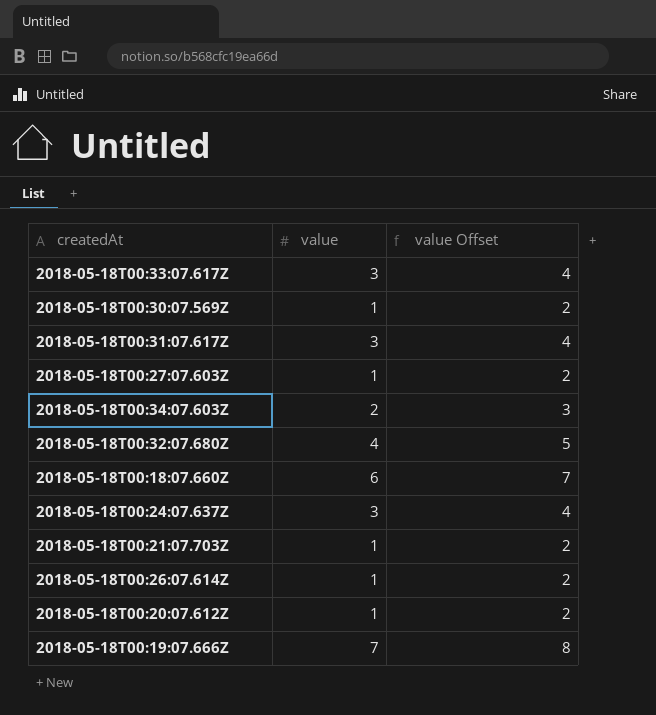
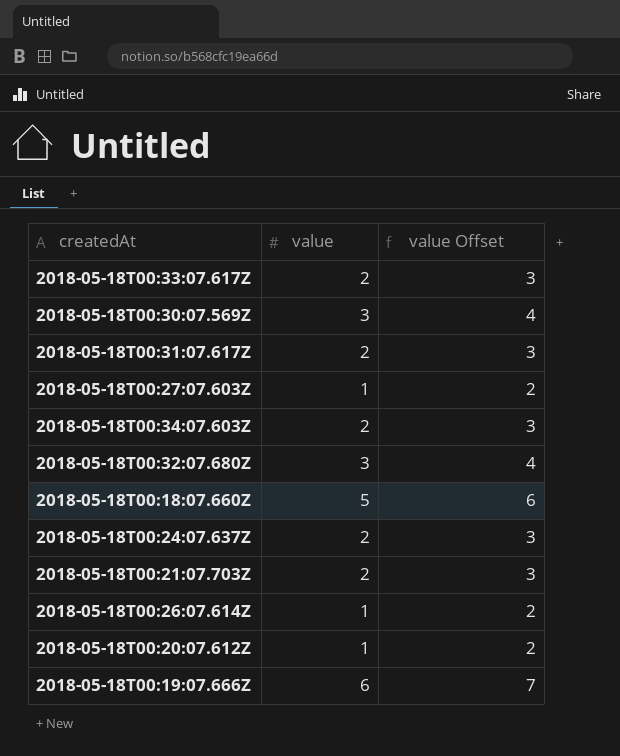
2018-05-18T00:33:07.617Z | value: 3 -> 2
2018-05-18T00:33:07.617Z | value Offset: 4 -> 3
2018-05-18T00:30:07.569Z | value: 1 -> 3
2018-05-18T00:30:07.569Z | value Offset: 2 -> 4
2018-05-18T00:31:07.617Z | value: 3 -> 2
2018-05-18T00:31:07.617Z | value Offset: 4 -> 3
2018-05-18T00:32:07.680Z | value: 4 -> 3
2018-05-18T00:32:07.680Z | value Offset: 5 -> 4
2018-05-18T00:18:07.660Z | value: 6 -> 5
2018-05-18T00:18:07.660Z | value Offset: 7 -> 6
2018-05-18T00:24:07.637Z | value: 3 -> 2
2018-05-18T00:24:07.637Z | value Offset: 4 -> 3
2018-05-18T00:21:07.703Z | value: 1 -> 2
2018-05-18T00:21:07.703Z | value Offset: 2 -> 3
2018-05-18T00:19:07.666Z | value: 7 -> 6
2018-05-18T00:19:07.666Z | value Offset: 8 -> 7

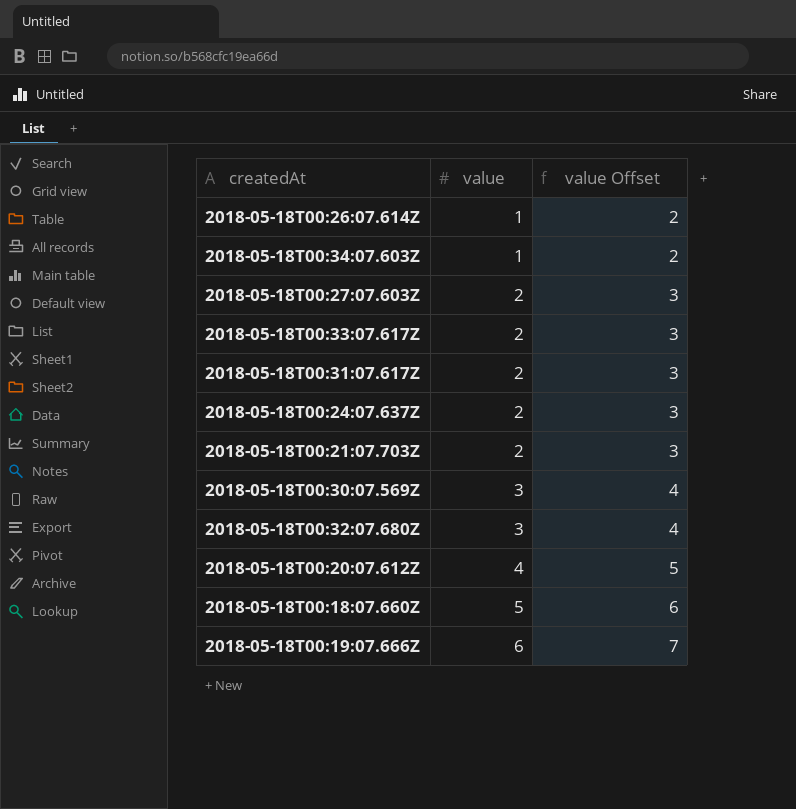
row order: none -> value ascending
2018-05-18T00:34:07.603Z | value: 2 -> 1
2018-05-18T00:34:07.603Z | value Offset: 3 -> 2
2018-05-18T00:27:07.603Z | value: 1 -> 2
2018-05-18T00:27:07.603Z | value Offset: 2 -> 3
2018-05-18T00:20:07.612Z | value: 1 -> 4
2018-05-18T00:20:07.612Z | value Offset: 2 -> 5

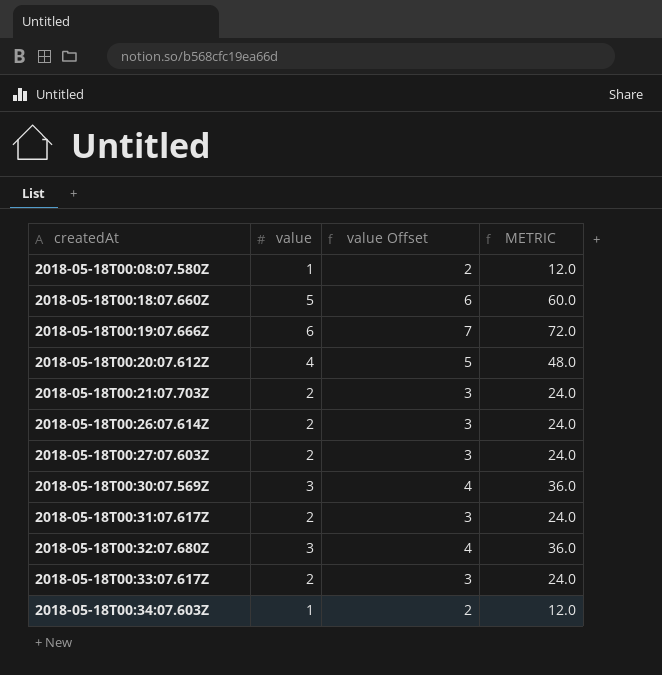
row order: value ascending -> createdAt ascending
column METRIC | formula: none -> [value] * 12
row 2018-05-18T00:24:07.637Z: 2 | 3 -> none
row 2018-05-18T00:08:07.580Z: none -> 1 | 2 | 12.0
2018-05-18T00:26:07.614Z | value: 1 -> 2
2018-05-18T00:26:07.614Z | value Offset: 2 -> 3

